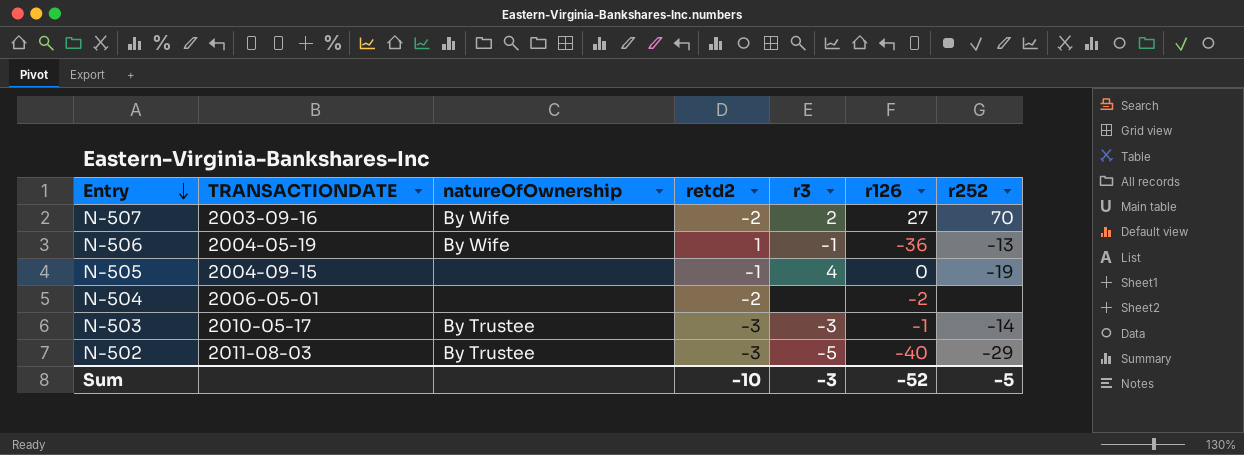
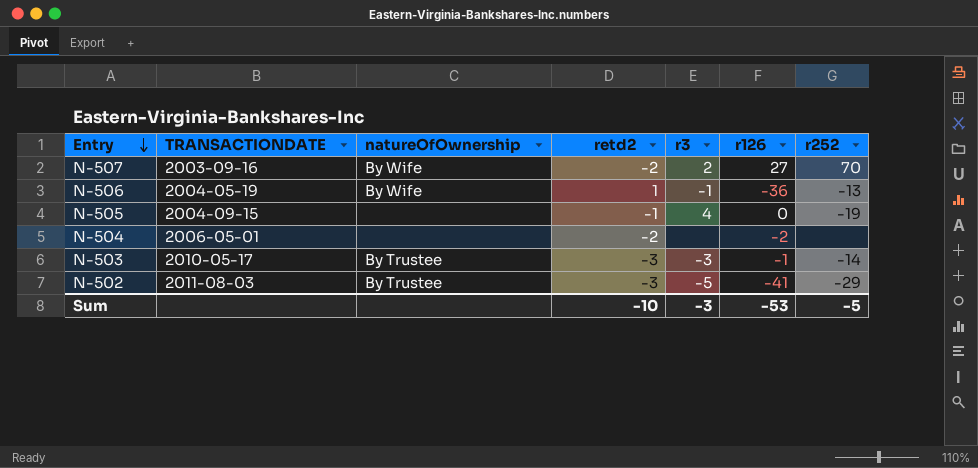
N-502 | r126: -40 -> -41
Sum | r126: -52 -> -53

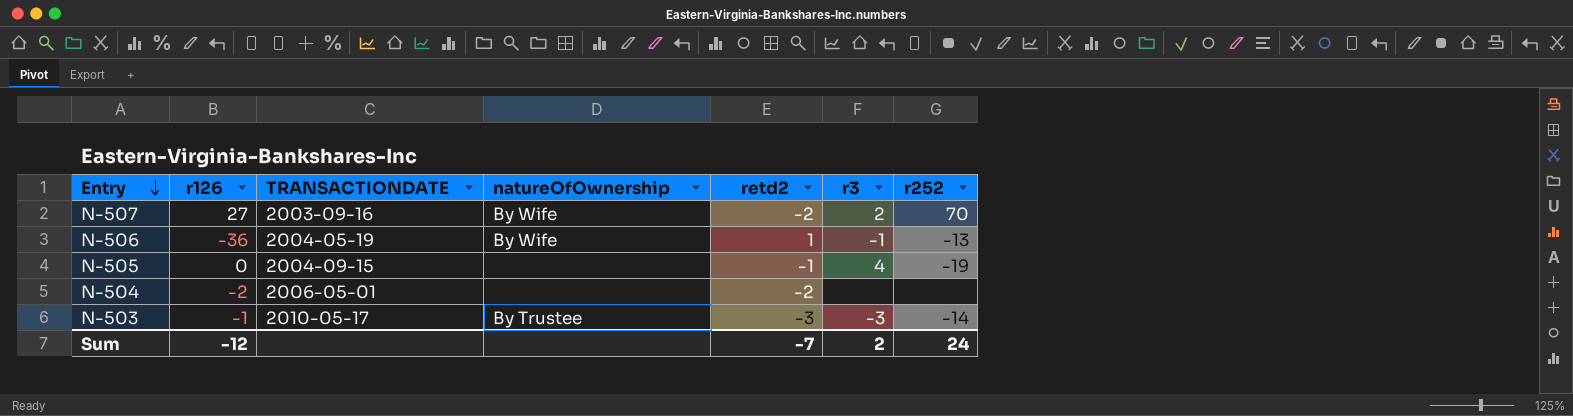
column r126 | position: 6 -> 2
row N-502: 2011-08-03 | By Trustee | -3 | -5 | -41 | -29 -> none
Sum | r126: -53 -> -12
Sum | retd2: -10 -> -7
Sum | r3: -3 -> 2
Sum | r252: -5 -> 24

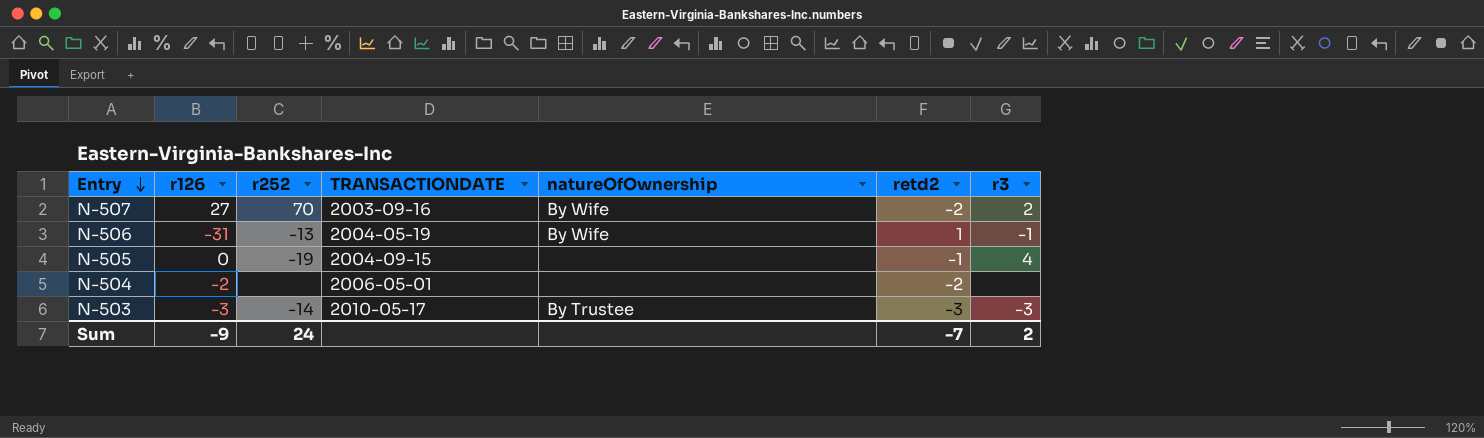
column r252 | position: 7 -> 3
N-506 | r126: -36 -> -31
N-503 | r126: -1 -> -3
Sum | r126: -12 -> -9

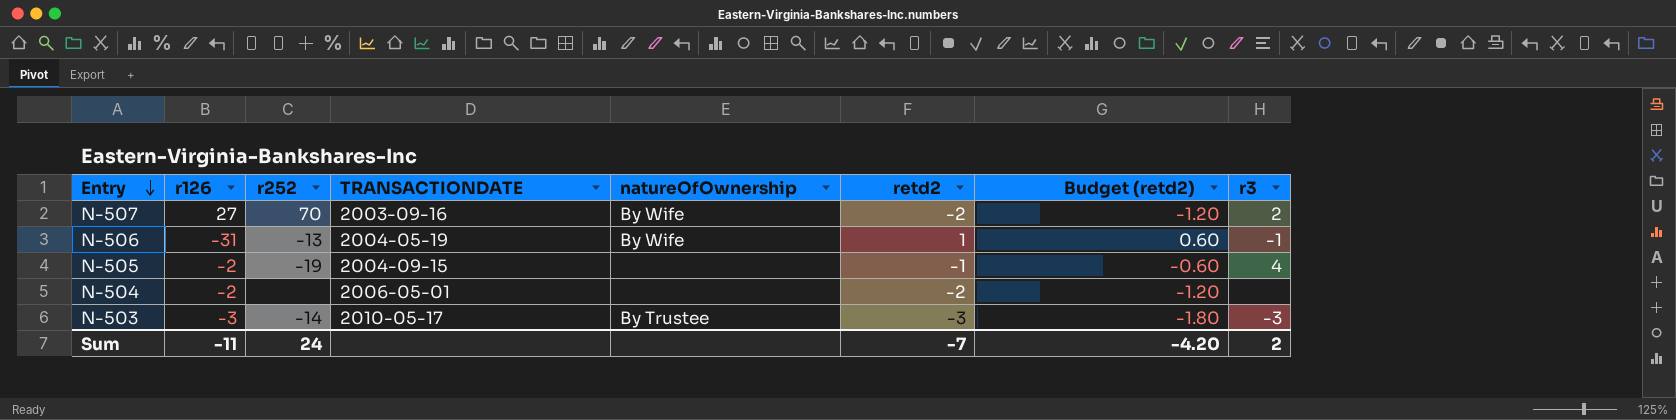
column Budget (retd2) | formula: none -> [retd2] * 0.6
N-505 | r126: 0 -> -2
Sum | r126: -9 -> -11

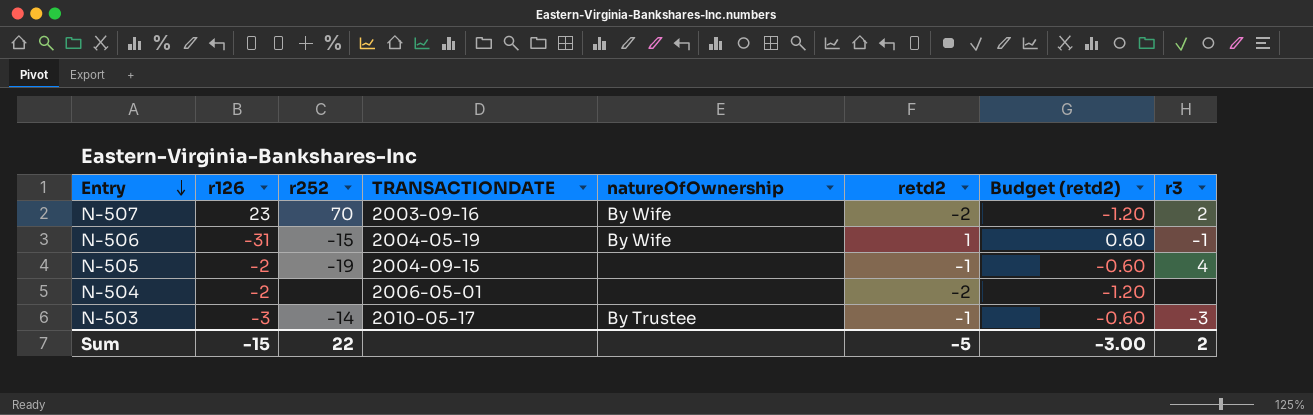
N-507 | r126: 27 -> 23
N-506 | r252: -13 -> -15
N-503 | retd2: -3 -> -1
N-503 | Budget (retd2): -1.80 -> -0.60
Sum | r126: -11 -> -15
Sum | r252: 24 -> 22
Sum | retd2: -7 -> -5
Sum | Budget (retd2): -4.20 -> -3.00

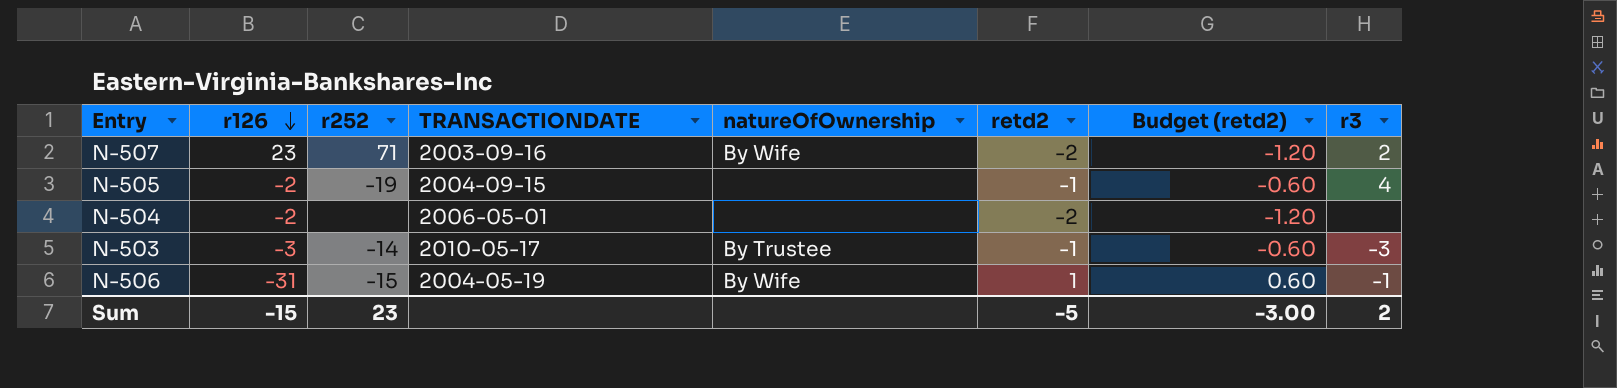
row order: Entry descending -> r126 descending
N-507 | r252: 70 -> 71
Sum | r252: 22 -> 23

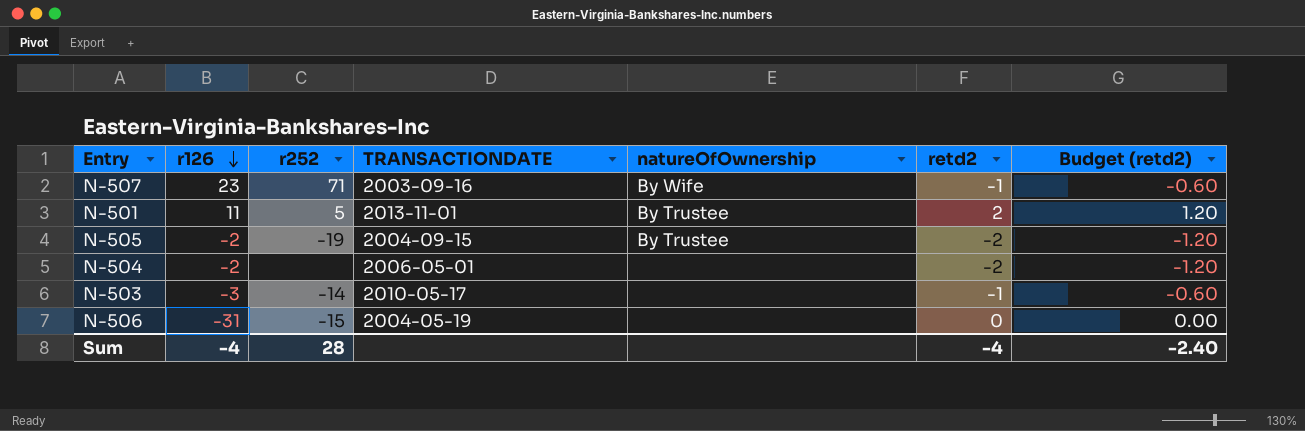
column r3 | position: 8 -> none
N-507 | retd2: -2 -> -1
N-507 | Budget (retd2): -1.20 -> -0.60
row N-501: none -> 11 | 5 | 2013-11-01 | By Trustee | 2 | 1.20
N-505 | natureOfOwnership: none -> By Trustee
N-505 | retd2: -1 -> -2
N-505 | Budget (retd2): -0.60 -> -1.20
N-503 | natureOfOwnership: By Trustee -> none
N-506 | natureOfOwnership: By Wife -> none
N-506 | retd2: 1 -> 0
N-506 | Budget (retd2): 0.60 -> 0.00
Sum | r126: -15 -> -4
Sum | r252: 23 -> 28
Sum | retd2: -5 -> -4
Sum | Budget (retd2): -3.00 -> -2.40

